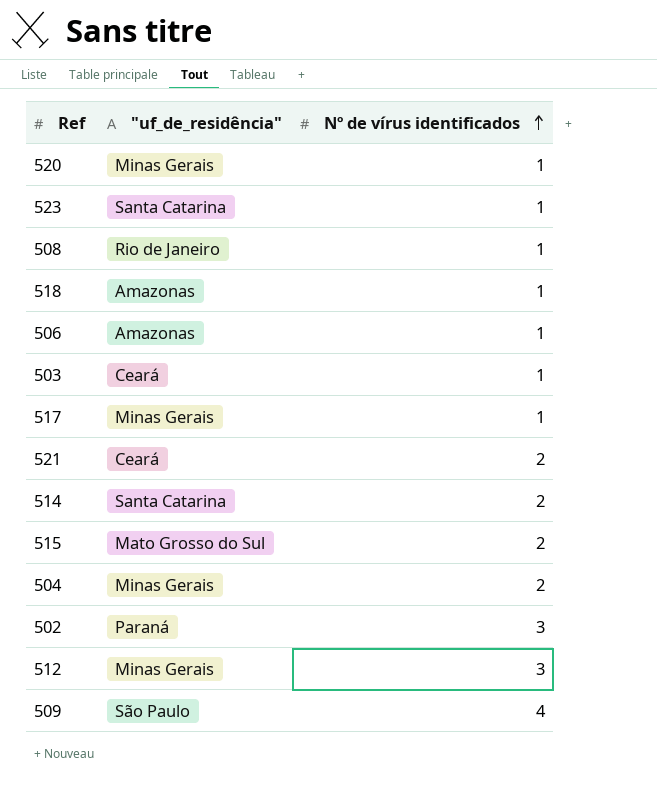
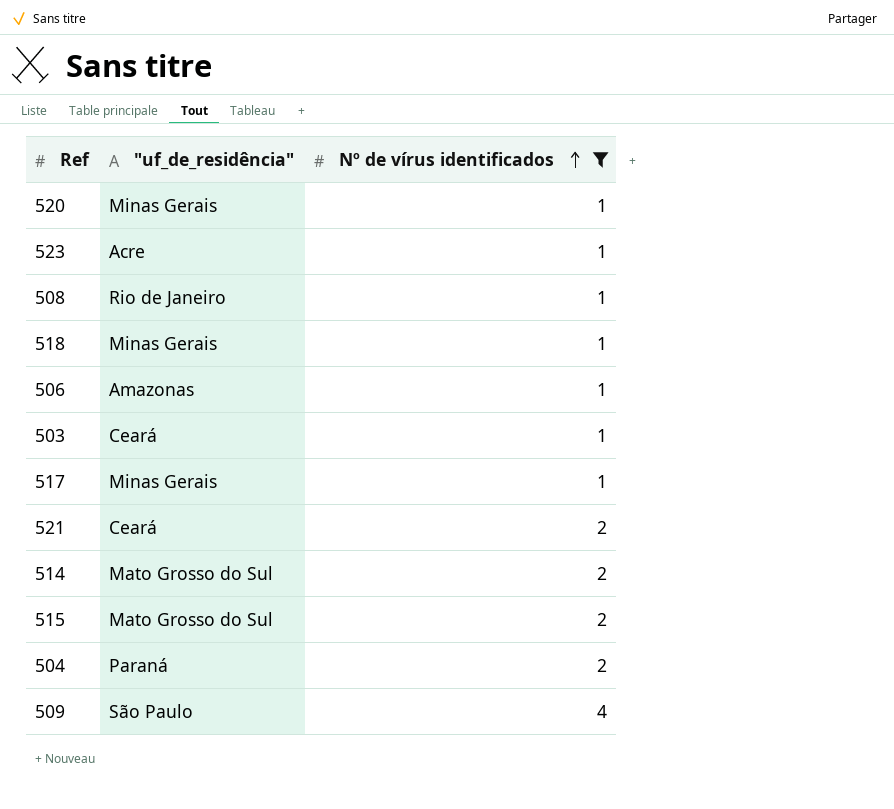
filter: none -> Nº de vírus identificados != 3
523 | "uf_de_residência": Santa Catarina -> Acre
518 | "uf_de_residência": Amazonas -> Minas Gerais
514 | "uf_de_residência": Santa Catarina -> Mato Grosso do Sul
504 | "uf_de_residência": Minas Gerais -> Paraná

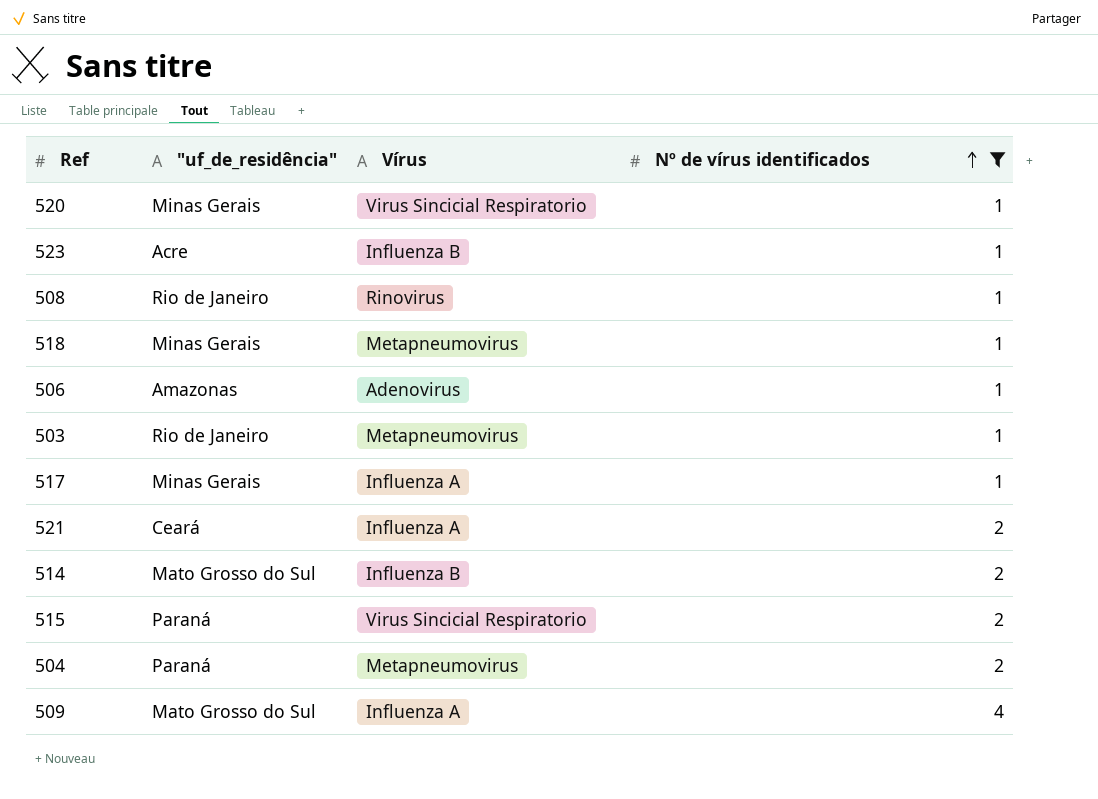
column Vírus | position: none -> 3
503 | "uf_de_residência": Ceará -> Rio de Janeiro
515 | "uf_de_residência": Mato Grosso do Sul -> Paraná
509 | "uf_de_residência": São Paulo -> Mato Grosso do Sul

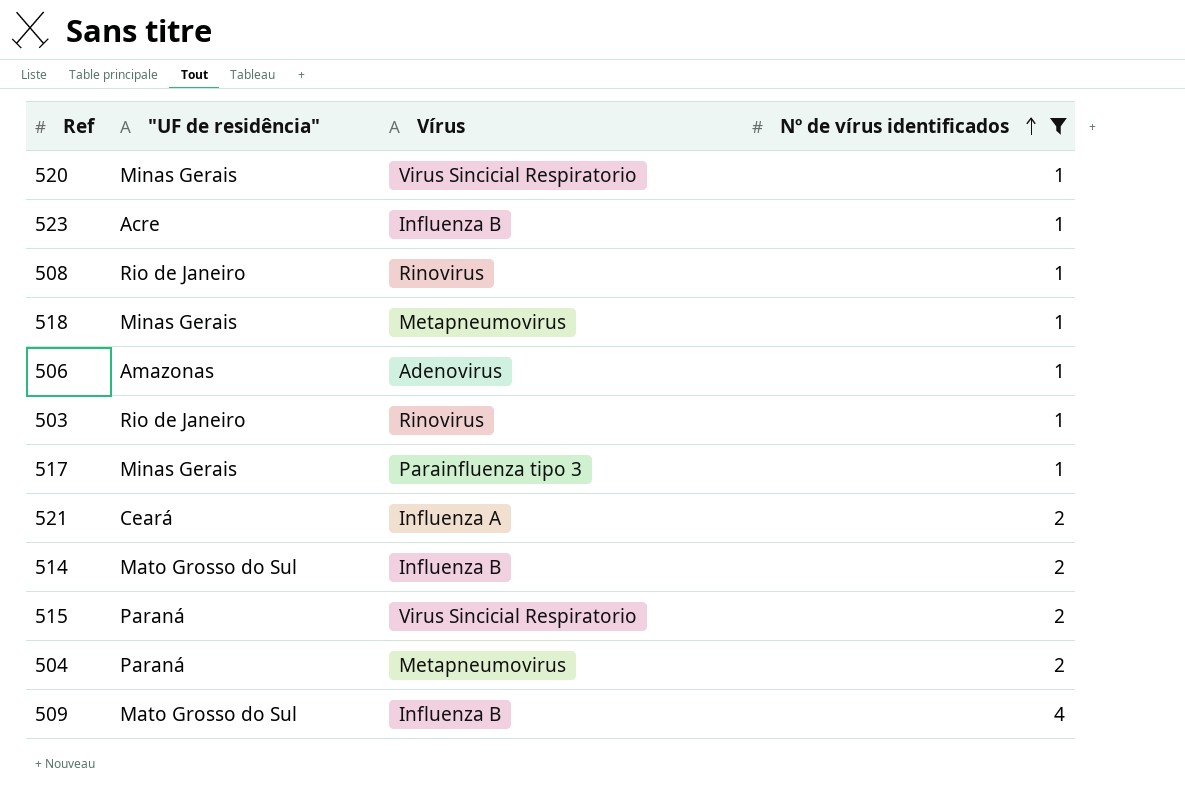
column name: "uf_de_residência" -> "UF de residência"
503 | Vírus: Metapneumovirus -> Rinovirus
517 | Vírus: Influenza A -> Parainfluenza tipo 3
509 | Vírus: Influenza A -> Influenza B

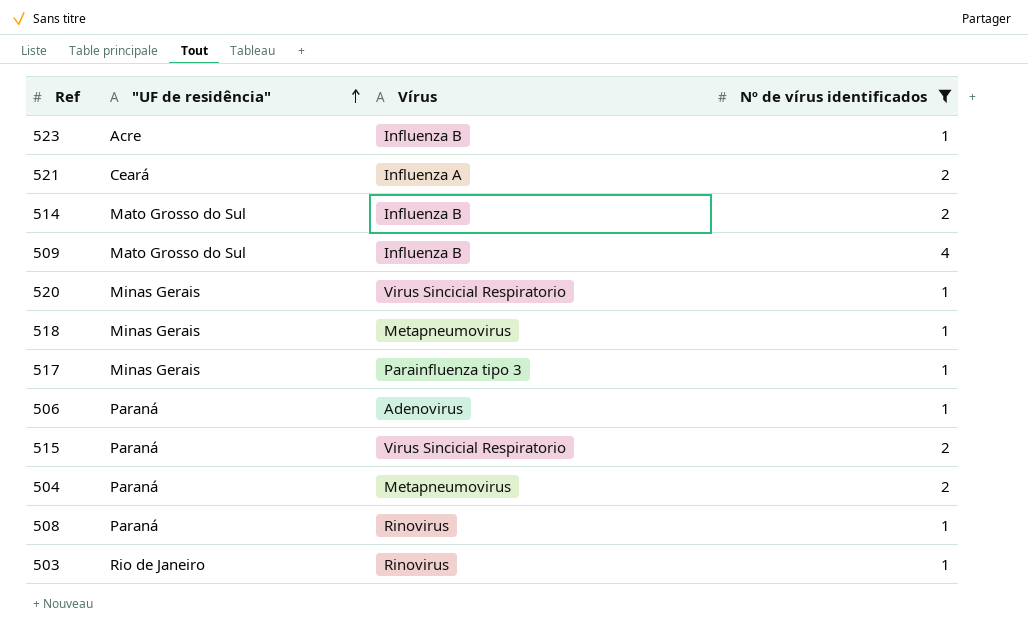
row order: Nº de vírus identificados ascending -> "UF de residência" ascending
506 | "UF de residência": Amazonas -> Paraná
508 | "UF de residência": Rio de Janeiro -> Paraná

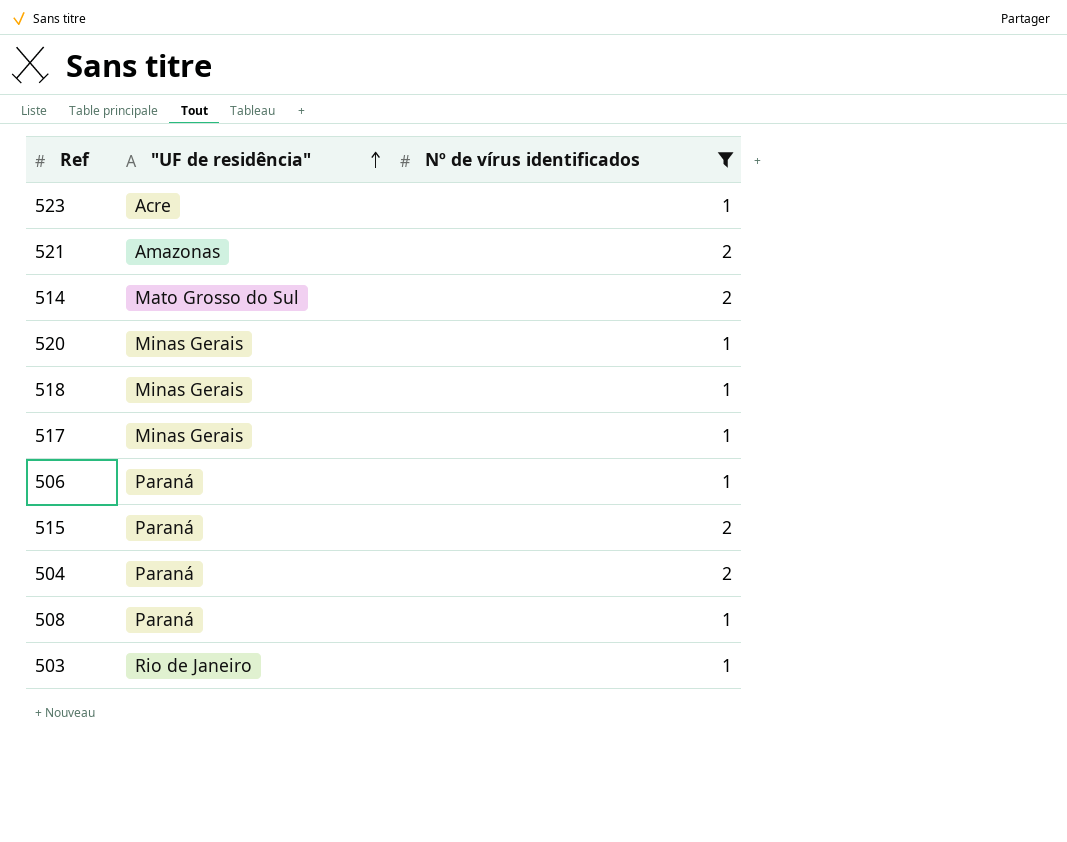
column Vírus | position: 3 -> none
row 509: Mato Grosso do Sul | Influenza B | 4 -> none
521 | "UF de residência": Ceará -> Amazonas

